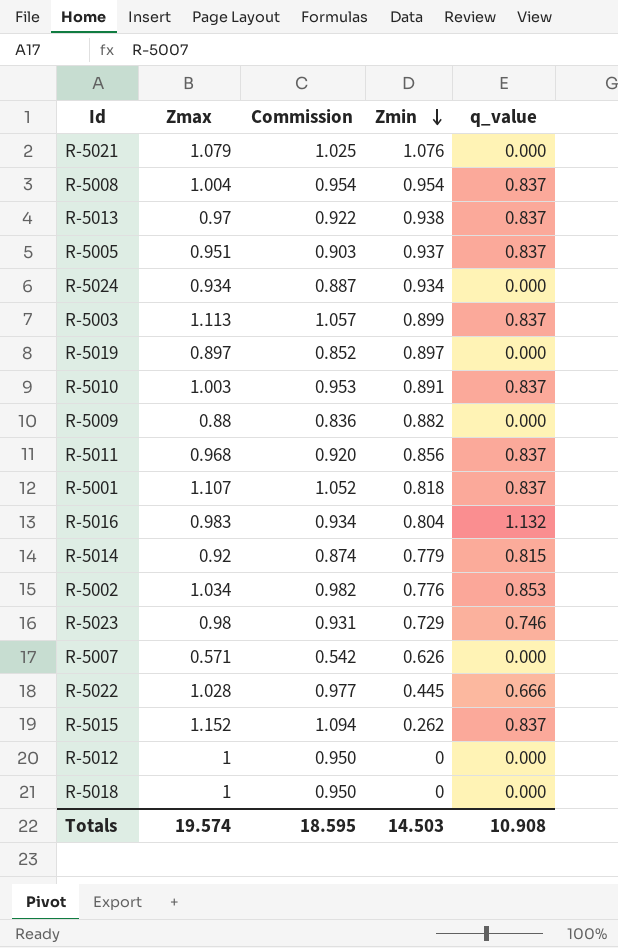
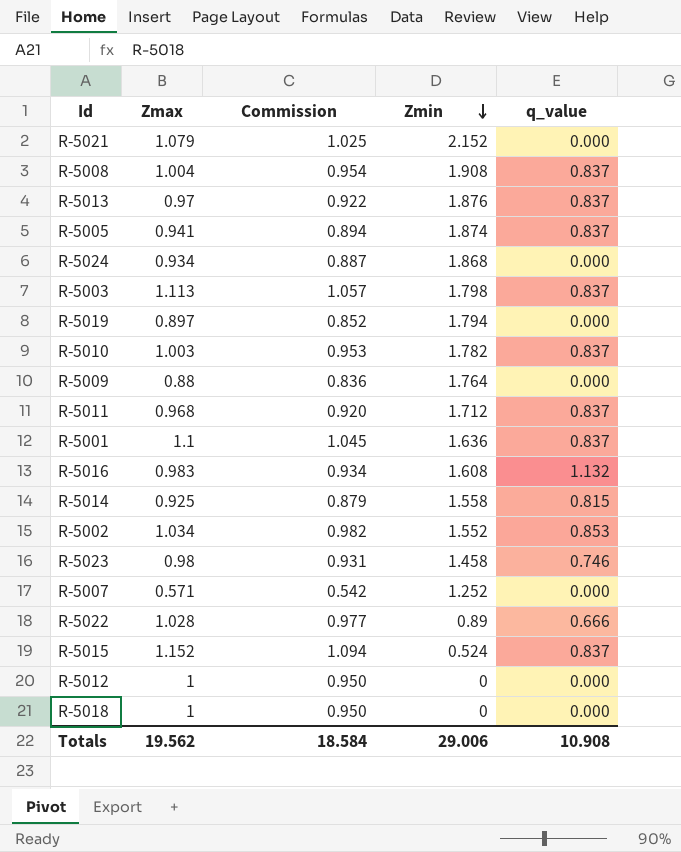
R-5021 | Zmin: 1.076 -> 2.152
R-5008 | Zmin: 0.954 -> 1.908
R-5013 | Zmin: 0.938 -> 1.876
R-5005 | Zmax: 0.951 -> 0.941
R-5005 | Commission: 0.903 -> 0.894
R-5005 | Zmin: 0.937 -> 1.874
R-5024 | Zmin: 0.934 -> 1.868
R-5003 | Zmin: 0.899 -> 1.798
R-5019 | Zmin: 0.897 -> 1.794
R-5010 | Zmin: 0.891 -> 1.782
R-5009 | Zmin: 0.882 -> 1.764
R-5011 | Zmin: 0.856 -> 1.712
R-5001 | Zmax: 1.107 -> 1.1
R-5001 | Commission: 1.052 -> 1.045
R-5001 | Zmin: 0.818 -> 1.636
R-5016 | Zmin: 0.804 -> 1.608
R-5014 | Zmax: 0.92 -> 0.925
R-5014 | Commission: 0.874 -> 0.879
R-5014 | Zmin: 0.779 -> 1.558
R-5002 | Zmin: 0.776 -> 1.552
R-5023 | Zmin: 0.729 -> 1.458
R-5007 | Zmin: 0.626 -> 1.252
R-5022 | Zmin: 0.445 -> 0.89
R-5015 | Zmin: 0.262 -> 0.524
Totals | Zmax: 19.574 -> 19.562
Totals | Commission: 18.595 -> 18.584
Totals | Zmin: 14.503 -> 29.006

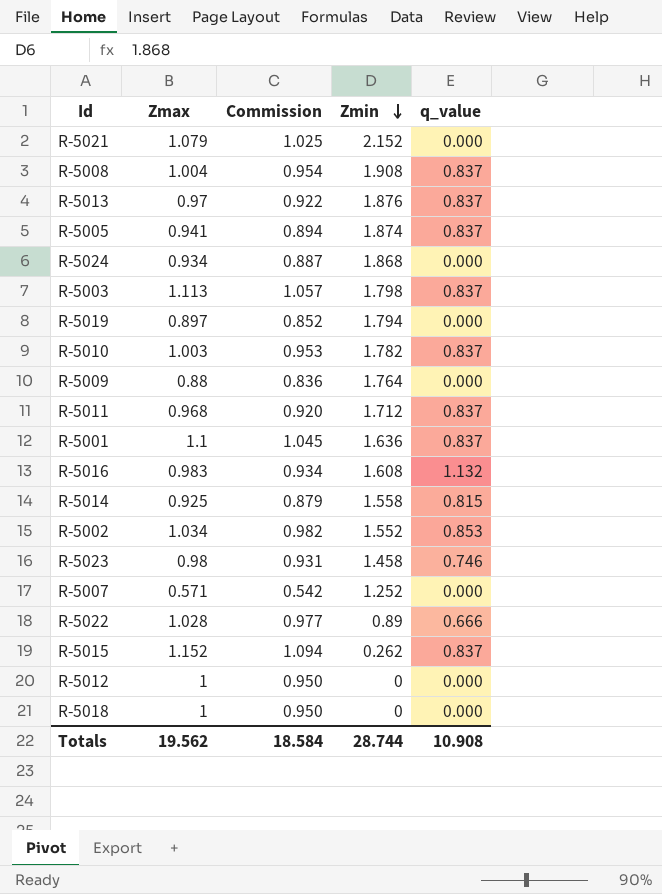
R-5015 | Zmin: 0.524 -> 0.262
Totals | Zmin: 29.006 -> 28.744

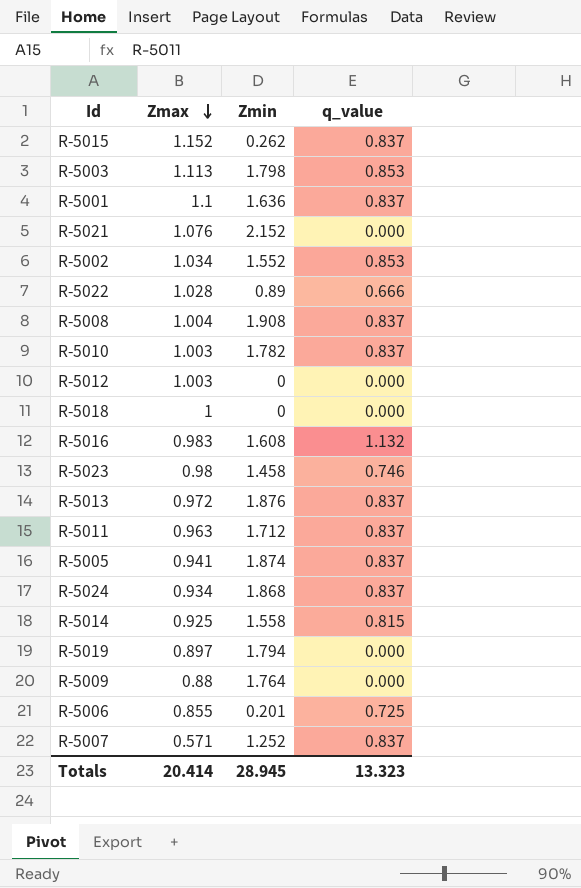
row order: Zmin descending -> Zmax descending
column Commission | formula: [Zmax] * 0.95 -> none
R-5003 | q_value: 0.837 -> 0.853
R-5021 | Zmax: 1.079 -> 1.076
R-5012 | Zmax: 1 -> 1.003
R-5013 | Zmax: 0.97 -> 0.972
R-5011 | Zmax: 0.968 -> 0.963
R-5024 | q_value: 0.000 -> 0.837
row R-5006: none -> 0.855 | 0.201 | 0.725
R-5007 | q_value: 0.000 -> 0.837
Totals | Zmax: 19.562 -> 20.414
Totals | Zmin: 28.744 -> 28.945
Totals | q_value: 10.908 -> 13.323

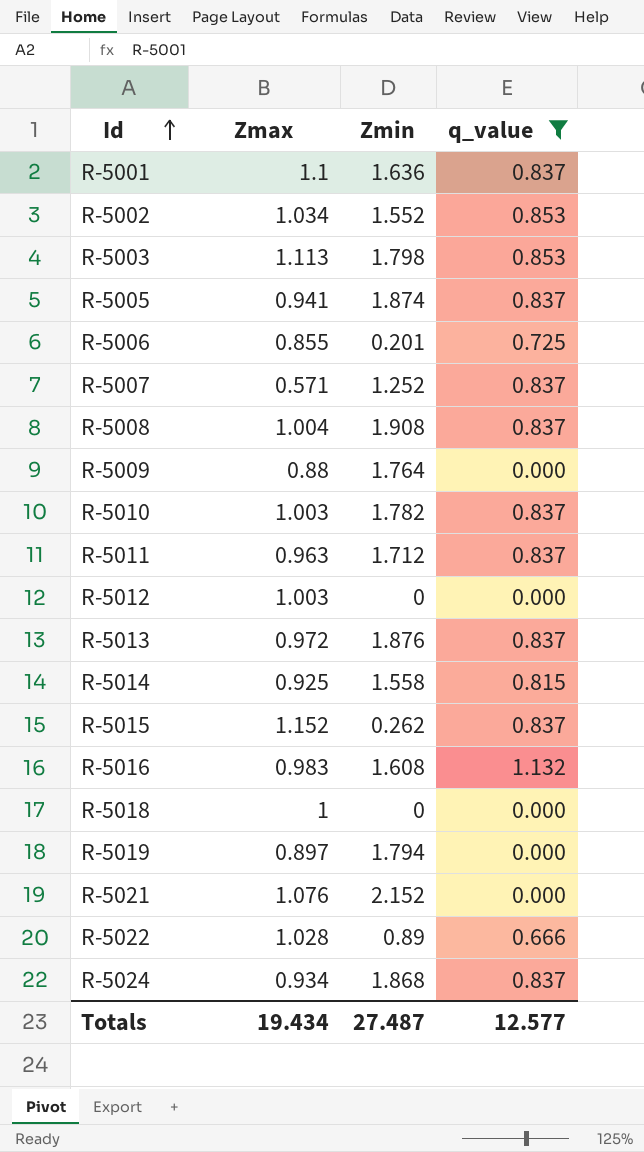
filter: none -> q_value != 0.746
row order: Zmax descending -> Id ascending
Totals | Zmax: 20.414 -> 19.434
Totals | Zmin: 28.945 -> 27.487
Totals | q_value: 13.323 -> 12.577

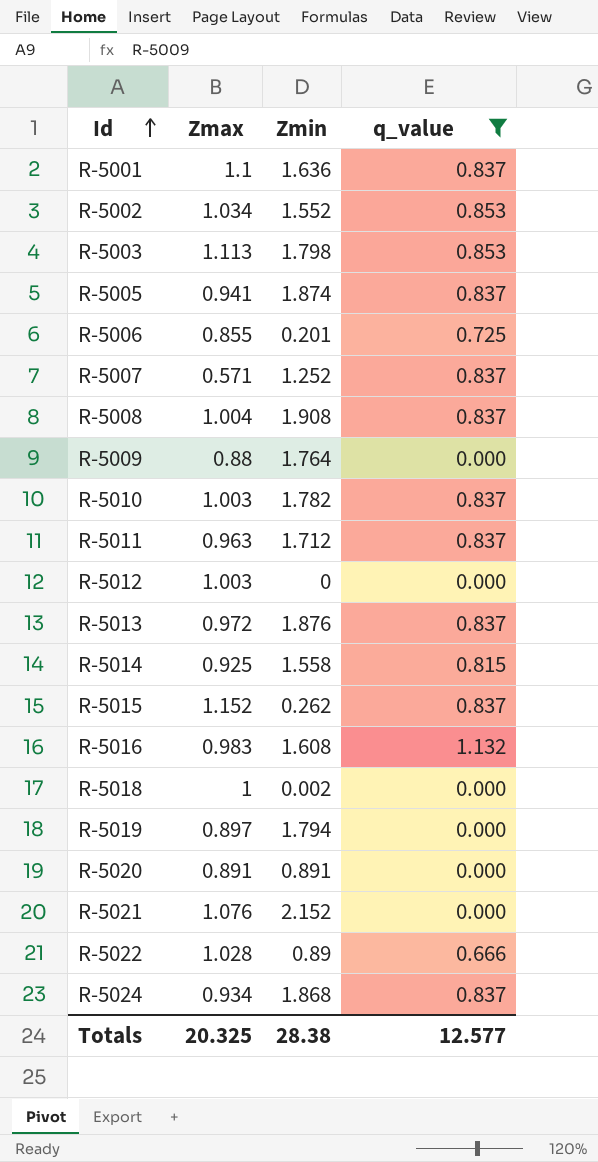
R-5018 | Zmin: 0 -> 0.002
row R-5020: none -> 0.891 | 0.891 | 0.000
Totals | Zmax: 19.434 -> 20.325
Totals | Zmin: 27.487 -> 28.38

